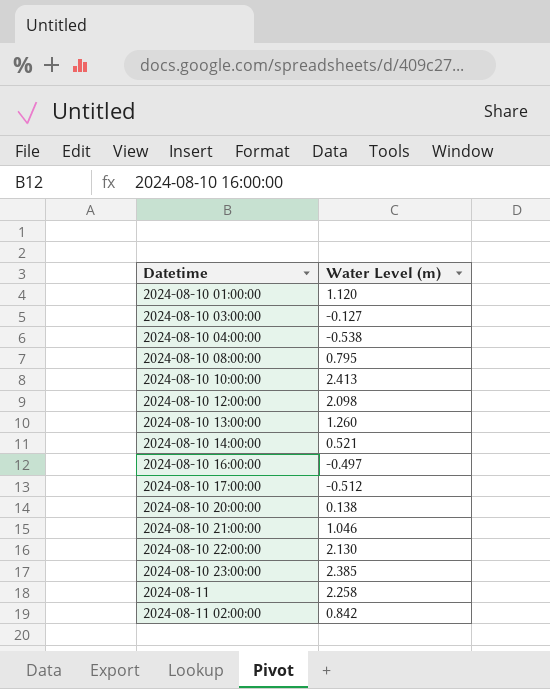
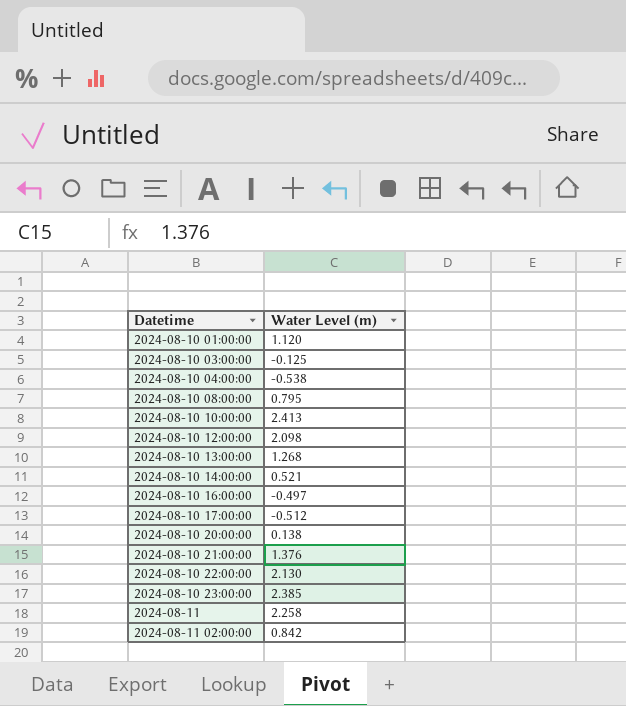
2024-08-10 03:00:00 | Water Level (m): -0.127 -> -0.125
2024-08-10 13:00:00 | Water Level (m): 1.260 -> 1.268
2024-08-10 21:00:00 | Water Level (m): 1.046 -> 1.376

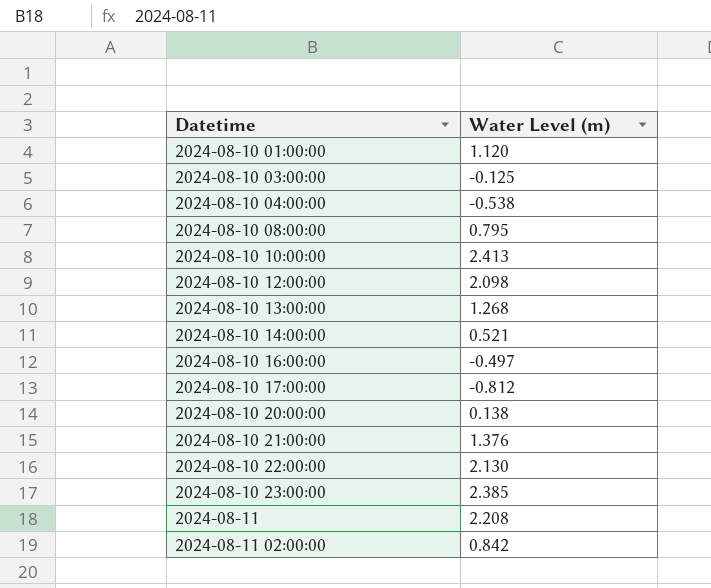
2024-08-10 17:00:00 | Water Level (m): -0.512 -> -0.812
2024-08-11 | Water Level (m): 2.258 -> 2.208

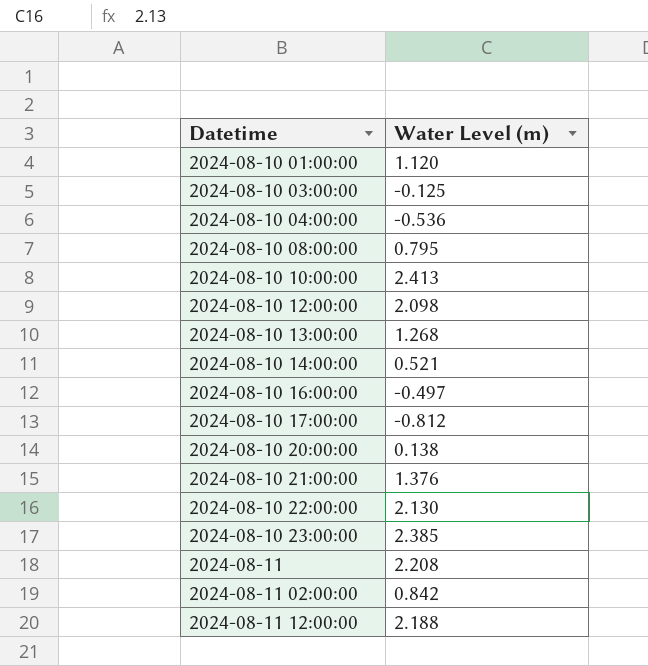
2024-08-10 04:00:00 | Water Level (m): -0.538 -> -0.536
row 2024-08-11 12:00:00: none -> 2.188

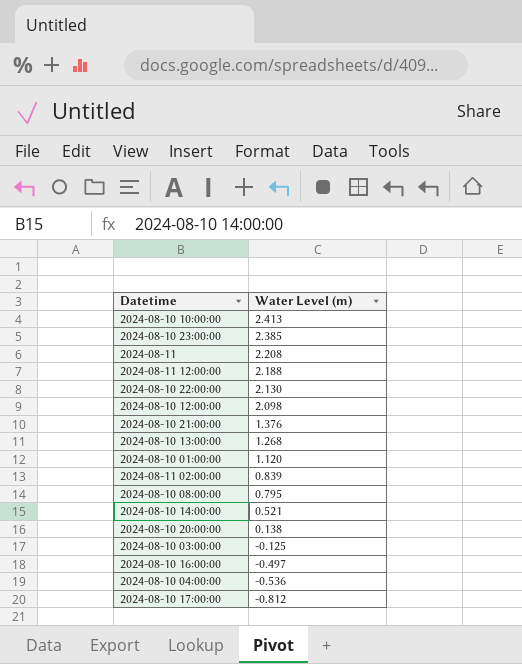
row order: Datetime ascending -> Water Level (m) descending
2024-08-11 02:00:00 | Water Level (m): 0.842 -> 0.839

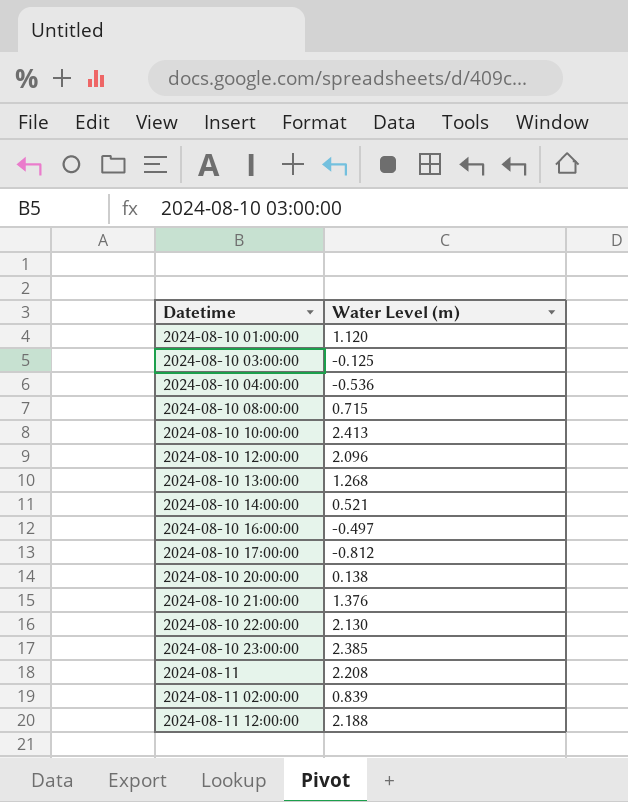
row order: Water Level (m) descending -> Datetime ascending
2024-08-10 08:00:00 | Water Level (m): 0.795 -> 0.715
2024-08-10 12:00:00 | Water Level (m): 2.098 -> 2.096

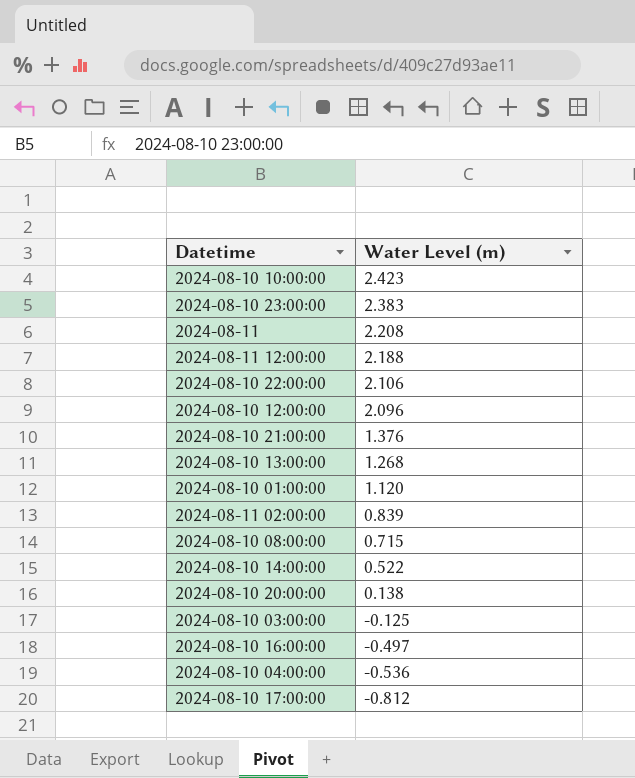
row order: Datetime ascending -> Water Level (m) descending
2024-08-10 10:00:00 | Water Level (m): 2.413 -> 2.423
2024-08-10 23:00:00 | Water Level (m): 2.385 -> 2.383
2024-08-10 22:00:00 | Water Level (m): 2.130 -> 2.106
2024-08-10 14:00:00 | Water Level (m): 0.521 -> 0.522

